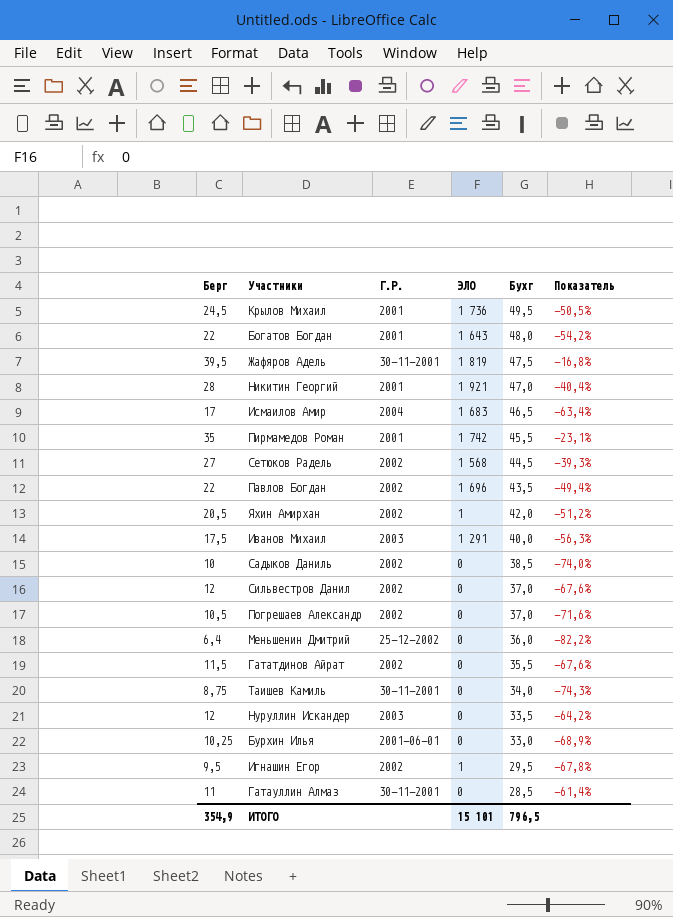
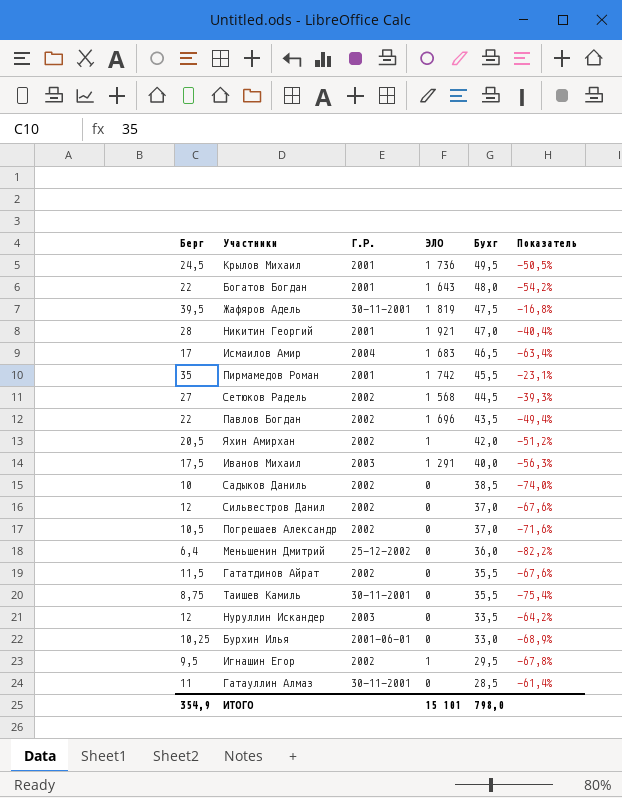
Таишев Камиль | Бухг: 34,0 -> 35,5
Таишев Камиль | Показатель: -74,3% -> -75,4%
ИТОГО | Бухг: 796,5 -> 798,0

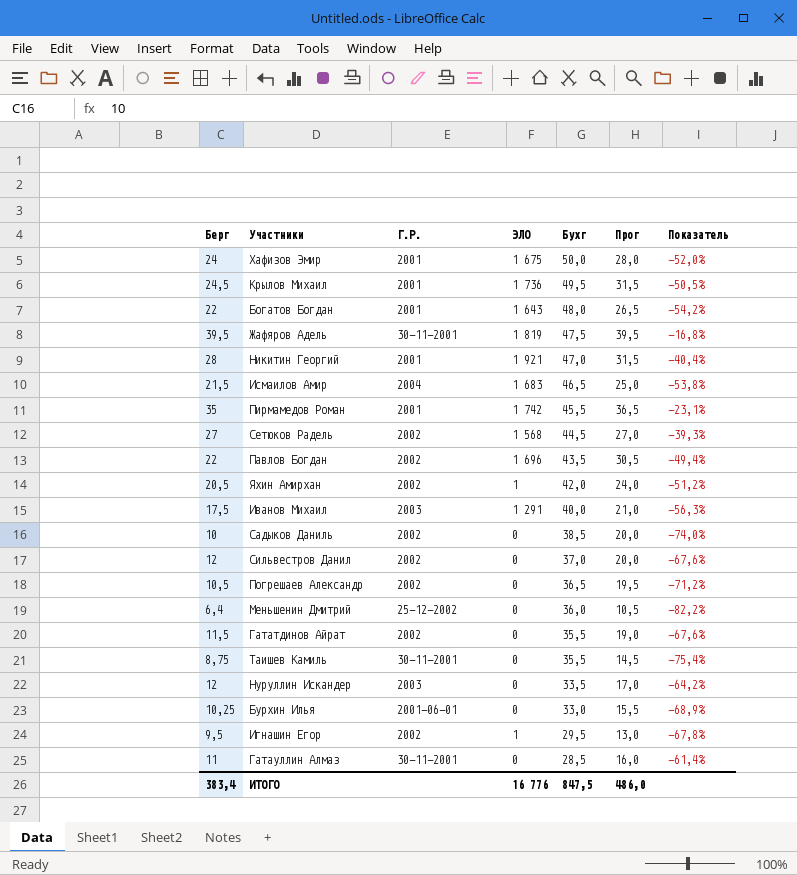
column Прог | position: none -> 6
row Хафизов Эмир: none -> 24 | 2001 | 1 675 | 50,0 | 28,0 | -52,0%
Исмаилов Амир | Берг: 17 -> 21,5
Исмаилов Амир | Показатель: -63,4% -> -53,8%
Погрешаев Александр | Бухг: 37,0 -> 36,5
Погрешаев Александр | Показатель: -71,6% -> -71,2%
ИТОГО | Берг: 354,9 -> 383,4
ИТОГО | ЭЛО: 15 101 -> 16 776
ИТОГО | Бухг: 798,0 -> 847,5

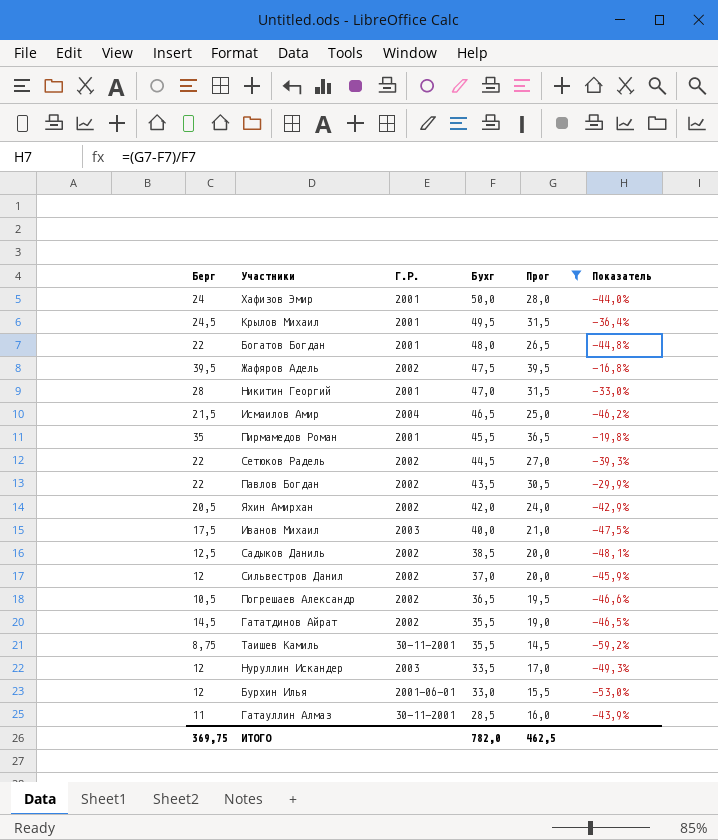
filter: none -> Прог >= 14,5
column ЭЛО | position: 4 -> none
column Показатель | formula: ([Берг] - [Бухг]) / [Бухг] -> ([Прог] - [Бухг]) / [Бухг]
Жафяров Адель | Г.Р.: 30-11-2001 -> 2002
Сетюков Радель | Берг: 27 -> 22
Садыков Даниль | Берг: 10 -> 12,5
Гататдинов Айрат | Берг: 11,5 -> 14,5
Бурхин Илья | Берг: 10,25 -> 12
ИТОГО | Берг: 383,4 -> 369,75
ИТОГО | Бухг: 847,5 -> 782,0
ИТОГО | Прог: 486,0 -> 462,5

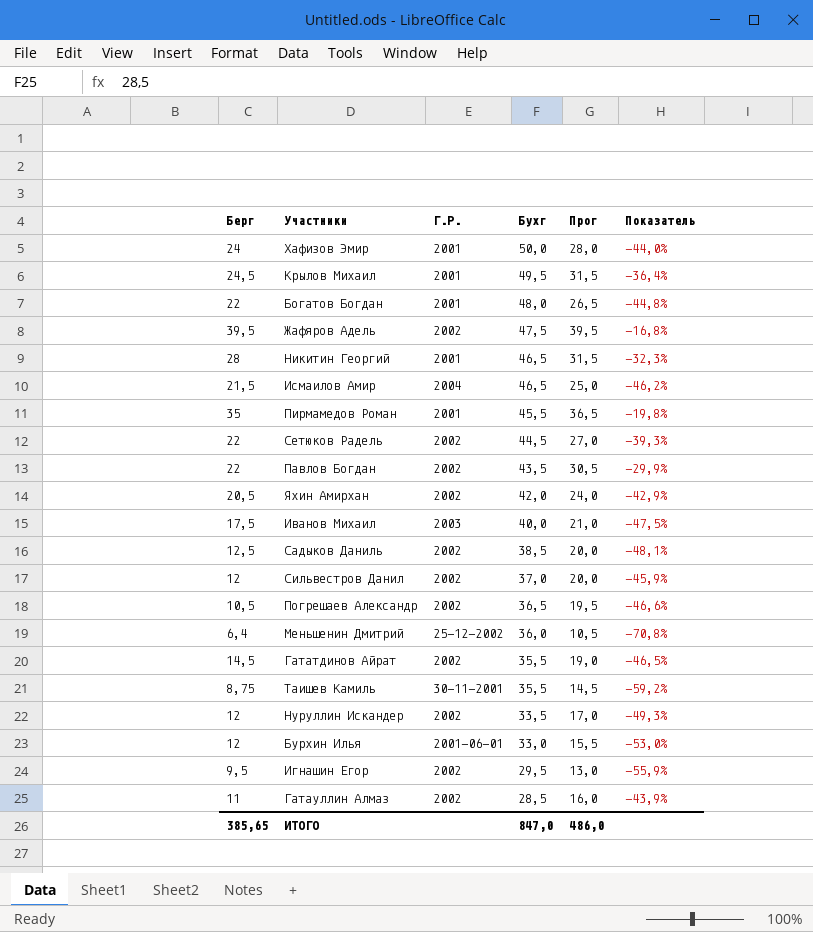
filter: Прог >= 14,5 -> none
Никитин Георгий | Бухг: 47,0 -> 46,5
Никитин Георгий | Показатель: -33,0% -> -32,3%
Нуруллин Искандер | Г.Р.: 2003 -> 2002
Гатауллин Алмаз | Г.Р.: 30-11-2001 -> 2002
ИТОГО | Берг: 369,75 -> 385,65
ИТОГО | Бухг: 782,0 -> 847,0
ИТОГО | Прог: 462,5 -> 486,0

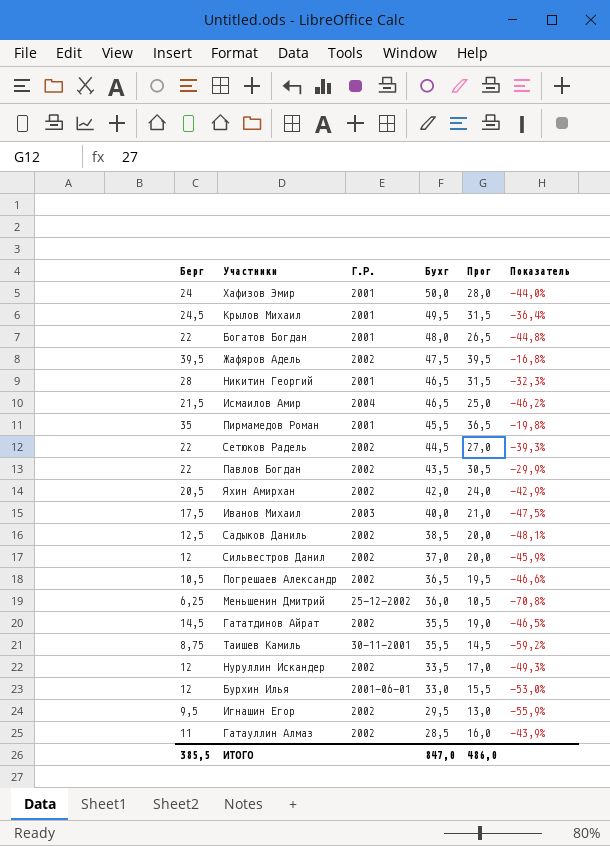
Меньшенин Дмитрий | Берг: 6,4 -> 6,25
ИТОГО | Берг: 385,65 -> 385,5

